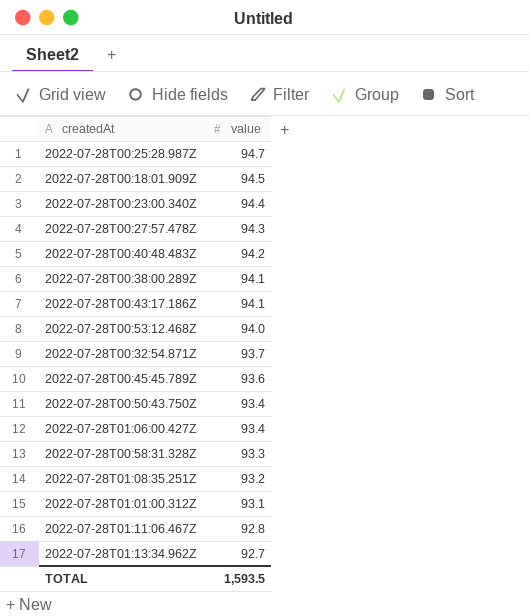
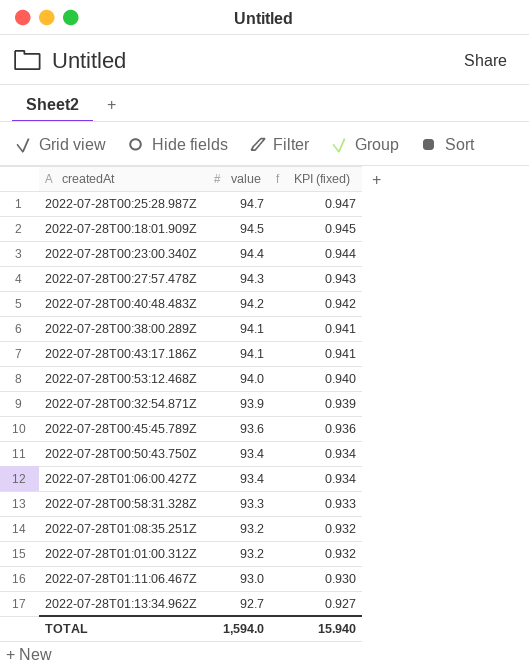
column KPI (fixed) | formula: none -> [value] * 0.01
2022-07-28T00:32:54.871Z | value: 93.7 -> 93.9
2022-07-28T01:01:00.312Z | value: 93.1 -> 93.2
2022-07-28T01:11:06.467Z | value: 92.8 -> 93.0
TOTAL | value: 1,593.5 -> 1,594.0

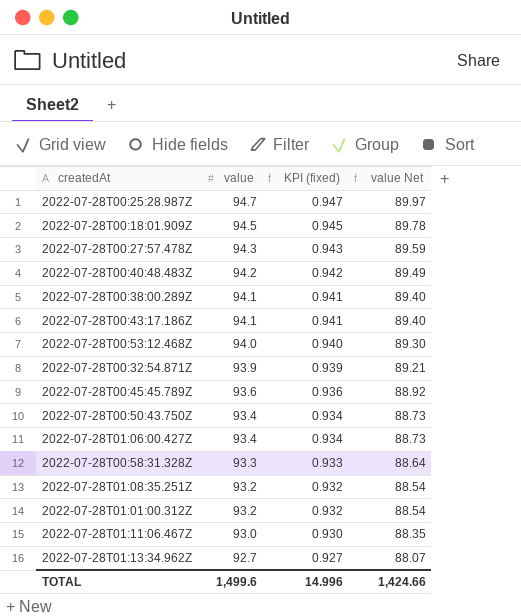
column value Net | formula: none -> [value] * 0.95
row 2022-07-28T00:23:00.340Z: 94.4 | 0.944 -> none
TOTAL | value: 1,594.0 -> 1,499.6
TOTAL | KPI (fixed): 15.940 -> 14.996

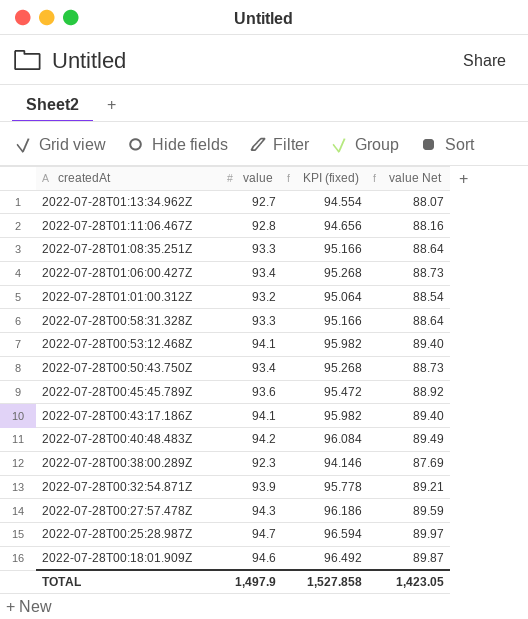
row order: value descending -> createdAt descending
column KPI (fixed) | formula: [value] * 0.01 -> [value] * 1.02
2022-07-28T01:11:06.467Z | value: 93.0 -> 92.8
2022-07-28T01:11:06.467Z | value Net: 88.35 -> 88.16
2022-07-28T01:08:35.251Z | value: 93.2 -> 93.3
2022-07-28T01:08:35.251Z | value Net: 88.54 -> 88.64
2022-07-28T00:53:12.468Z | value: 94.0 -> 94.1
2022-07-28T00:53:12.468Z | value Net: 89.30 -> 89.40
2022-07-28T00:38:00.289Z | value: 94.1 -> 92.3
2022-07-28T00:38:00.289Z | value Net: 89.40 -> 87.69
2022-07-28T00:18:01.909Z | value: 94.5 -> 94.6
2022-07-28T00:18:01.909Z | value Net: 89.78 -> 89.87
TOTAL | value: 1,499.6 -> 1,497.9
TOTAL | KPI (fixed): 14.996 -> 1,527.858
TOTAL | value Net: 1,424.66 -> 1,423.05

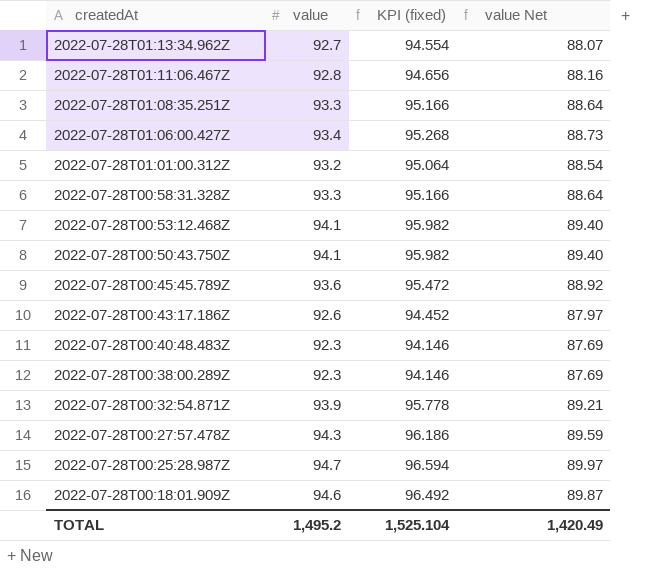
2022-07-28T00:50:43.750Z | value: 93.4 -> 94.1
2022-07-28T00:50:43.750Z | KPI (fixed): 95.268 -> 95.982
2022-07-28T00:50:43.750Z | value Net: 88.73 -> 89.40
2022-07-28T00:43:17.186Z | value: 94.1 -> 92.6
2022-07-28T00:43:17.186Z | KPI (fixed): 95.982 -> 94.452
2022-07-28T00:43:17.186Z | value Net: 89.40 -> 87.97
2022-07-28T00:40:48.483Z | value: 94.2 -> 92.3
2022-07-28T00:40:48.483Z | KPI (fixed): 96.084 -> 94.146
2022-07-28T00:40:48.483Z | value Net: 89.49 -> 87.69
TOTAL | value: 1,497.9 -> 1,495.2
TOTAL | KPI (fixed): 1,527.858 -> 1,525.104
TOTAL | value Net: 1,423.05 -> 1,420.49

